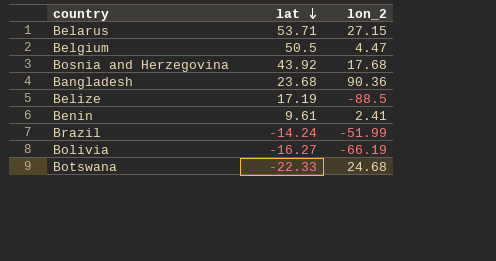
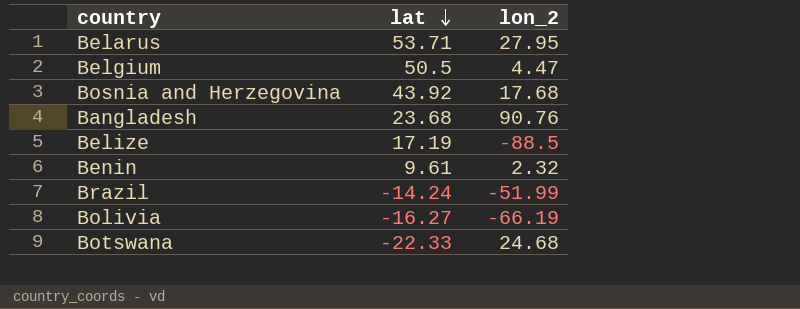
Belarus | lon_2: 27.15 -> 27.95
Bangladesh | lon_2: 90.36 -> 90.76
Benin | lon_2: 2.41 -> 2.32

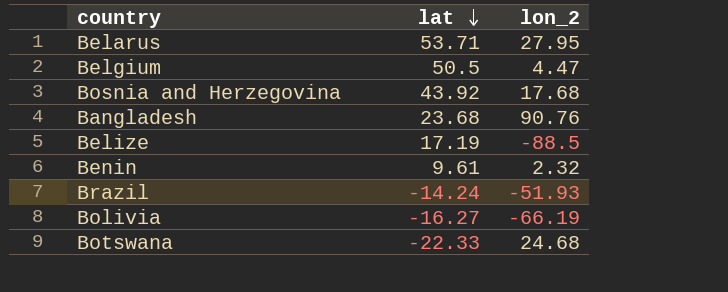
Brazil | lon_2: -51.99 -> -51.93

